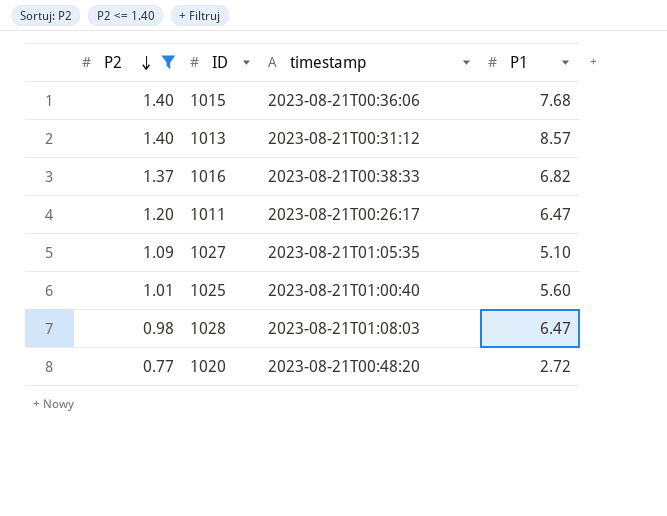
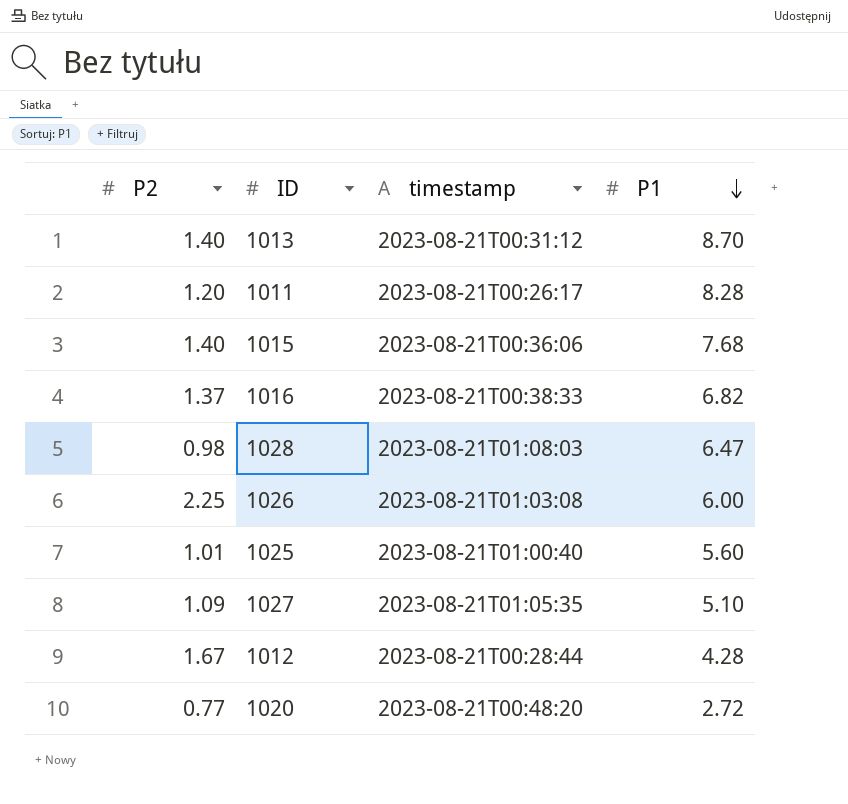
filter: P2 <= 1.40 -> none
row order: P2 descending -> P1 descending
1013 | P1: 8.57 -> 8.70
1011 | P1: 6.47 -> 8.28

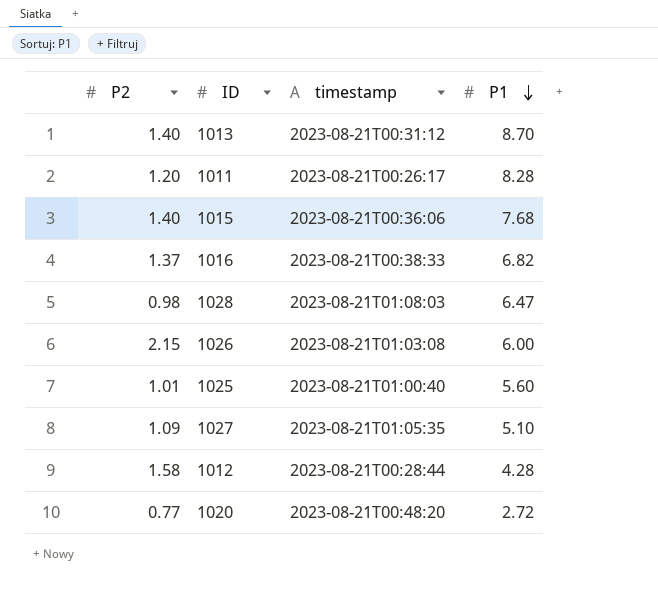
1026 | P2: 2.25 -> 2.15
1012 | P2: 1.67 -> 1.58

